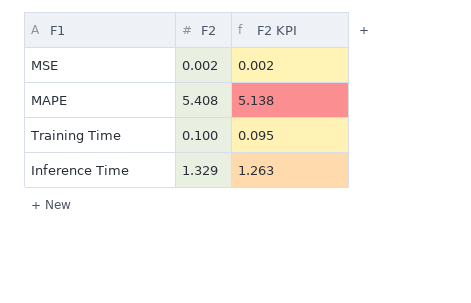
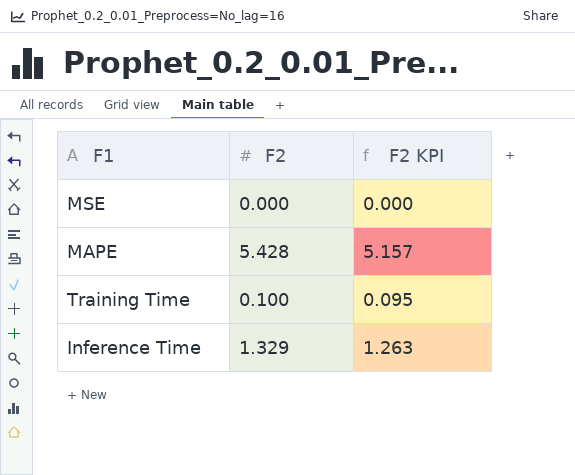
MSE | F2: 0.002 -> 0.000
MSE | F2 KPI: 0.002 -> 0.000
MAPE | F2: 5.408 -> 5.428
MAPE | F2 KPI: 5.138 -> 5.157

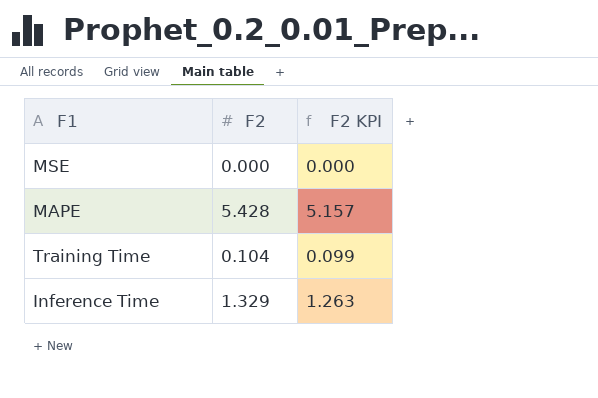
Training Time | F2: 0.100 -> 0.104
Training Time | F2 KPI: 0.095 -> 0.099

